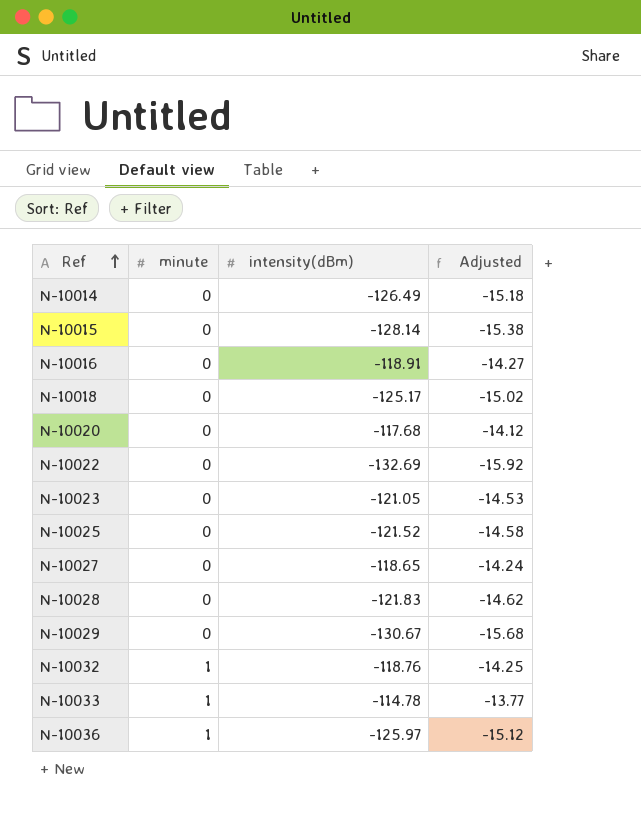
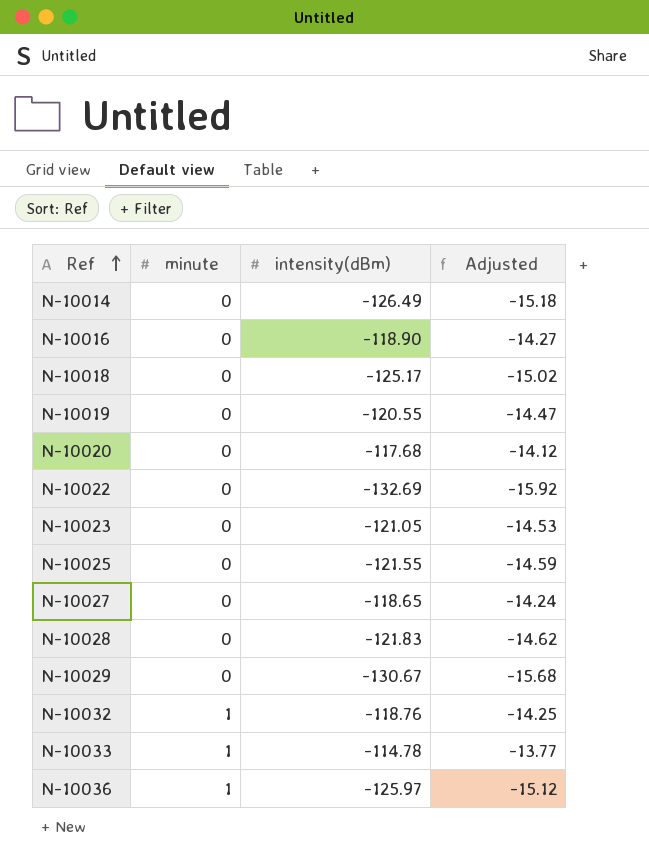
row N-10015: 0 | -128.14 | -15.38 -> none
N-10016 | intensity(dBm): -118.91 -> -118.90
row N-10019: none -> 0 | -120.55 | -14.47
N-10025 | intensity(dBm): -121.52 -> -121.55
N-10025 | Adjusted: -14.58 -> -14.59

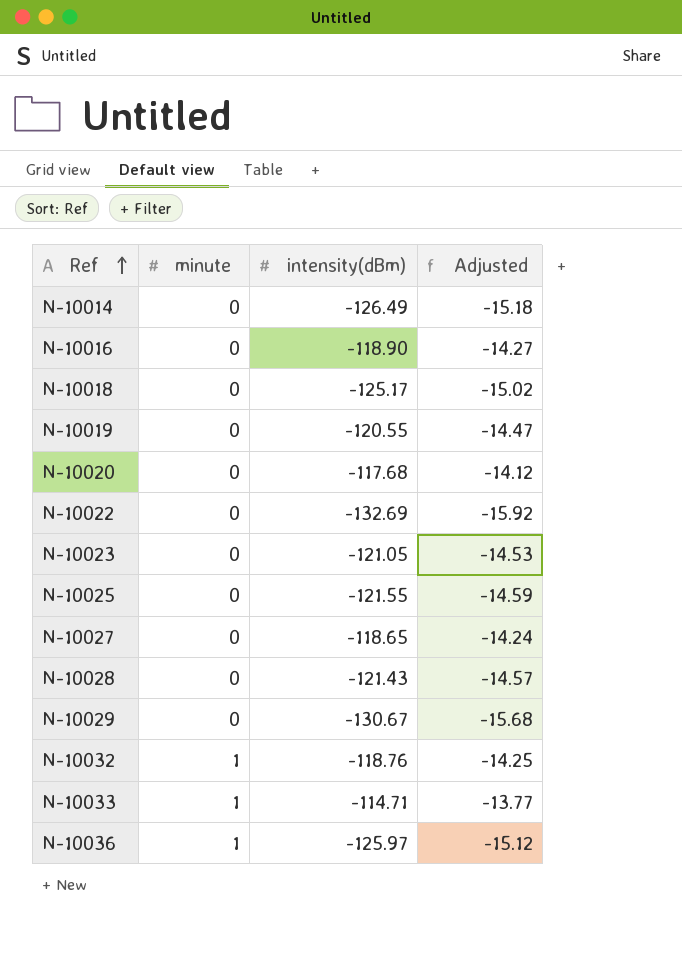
N-10028 | intensity(dBm): -121.83 -> -121.43
N-10028 | Adjusted: -14.62 -> -14.57
N-10033 | intensity(dBm): -114.78 -> -114.71

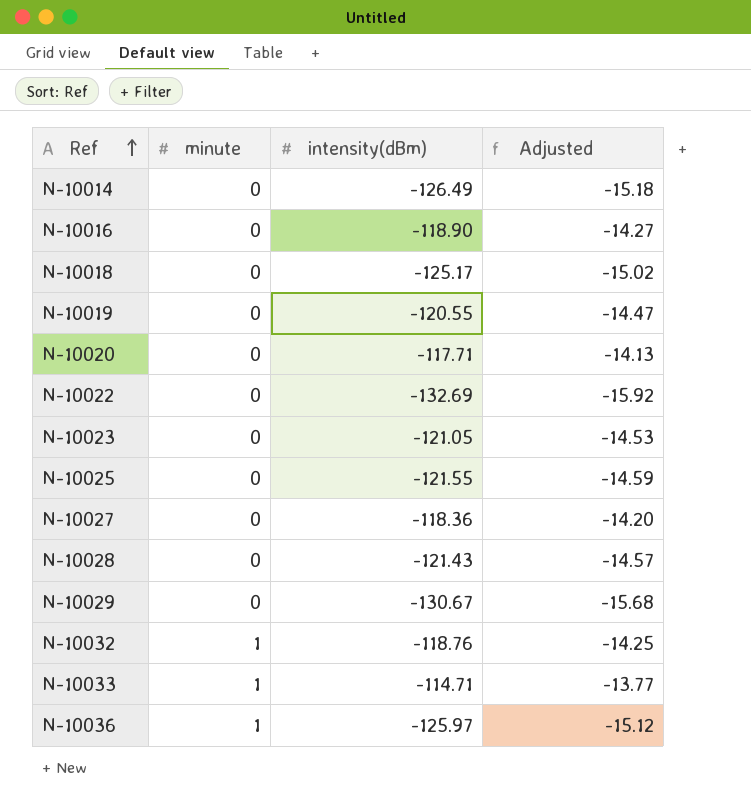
N-10020 | intensity(dBm): -117.68 -> -117.71
N-10020 | Adjusted: -14.12 -> -14.13
N-10027 | intensity(dBm): -118.65 -> -118.36
N-10027 | Adjusted: -14.24 -> -14.20

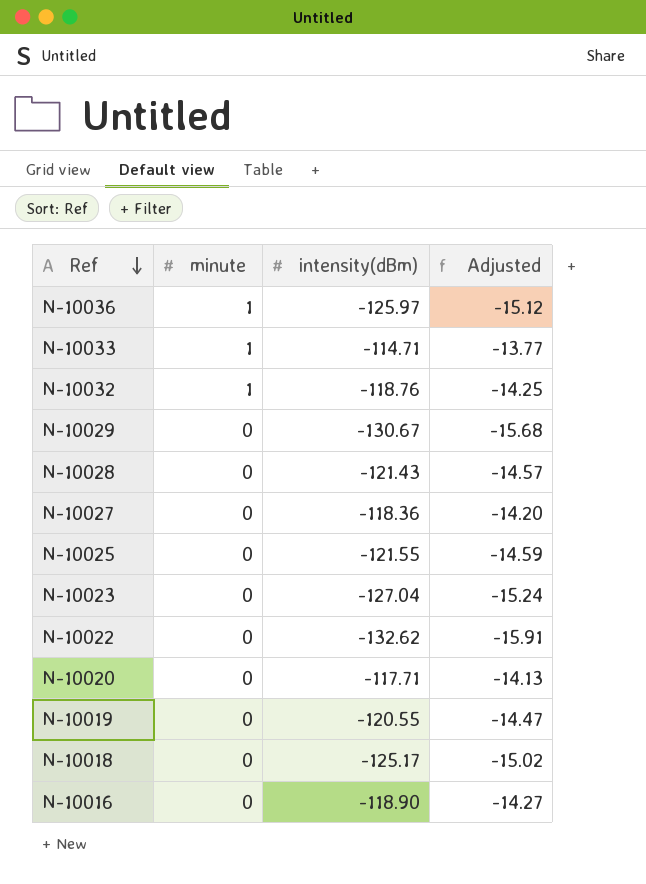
row order: Ref ascending -> Ref descending
row N-10014: 0 | -126.49 | -15.18 -> none
N-10023 | intensity(dBm): -121.05 -> -127.04
N-10023 | Adjusted: -14.53 -> -15.24
N-10022 | intensity(dBm): -132.69 -> -132.62
N-10022 | Adjusted: -15.92 -> -15.91

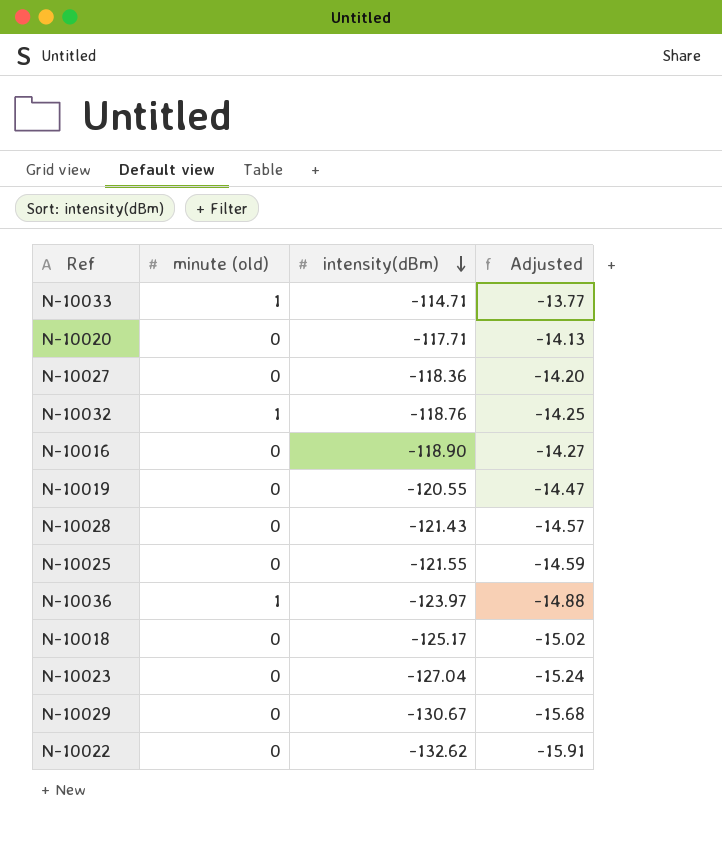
row order: Ref descending -> intensity(dBm) descending
column name: minute -> minute (old)
N-10036 | intensity(dBm): -125.97 -> -123.97
N-10036 | Adjusted: -15.12 -> -14.88

